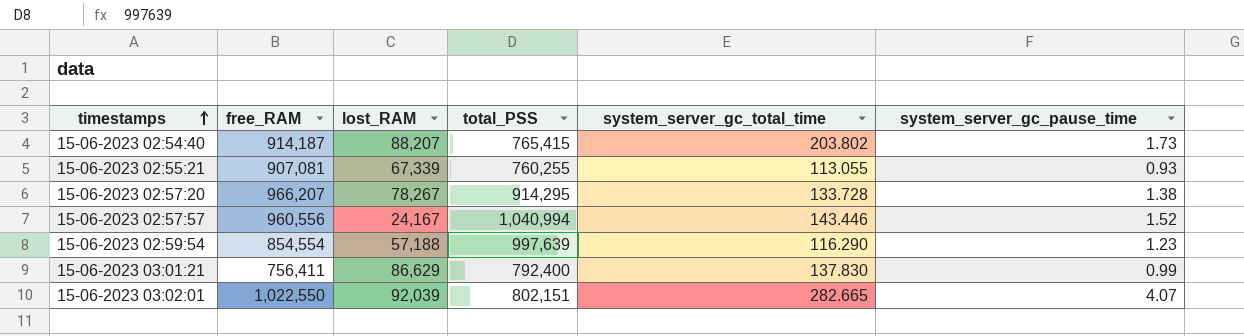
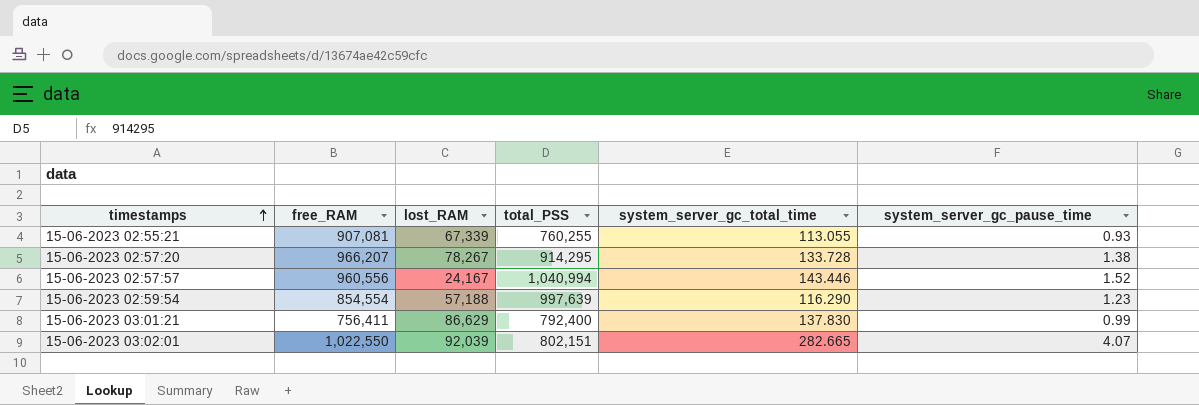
row 15-06-2023 02:54:40: 914,187 | 88,207 | 765,415 | 203.802 | 1.73 -> none

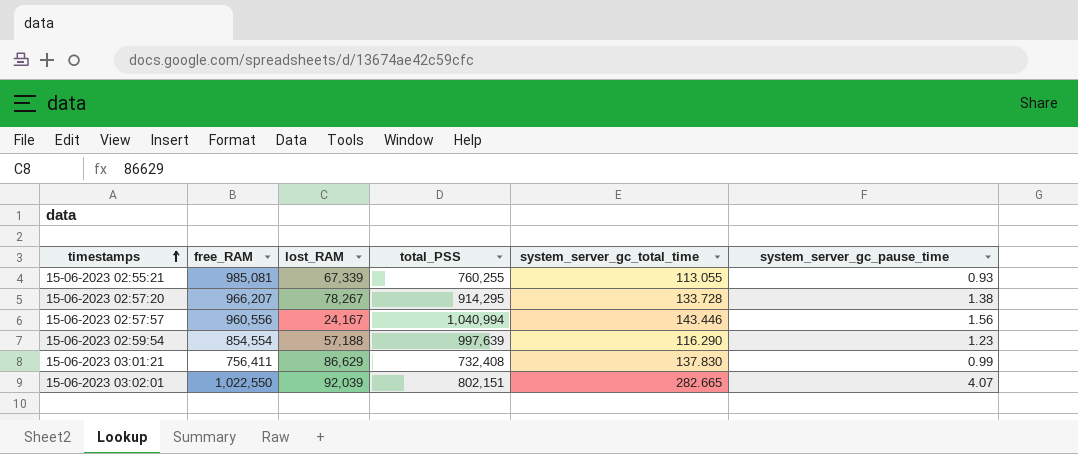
15-06-2023 02:55:21 | free_RAM: 907,081 -> 985,081
15-06-2023 02:57:57 | system_server_gc_pause_time: 1.52 -> 1.56
15-06-2023 03:01:21 | total_PSS: 792,400 -> 732,408

